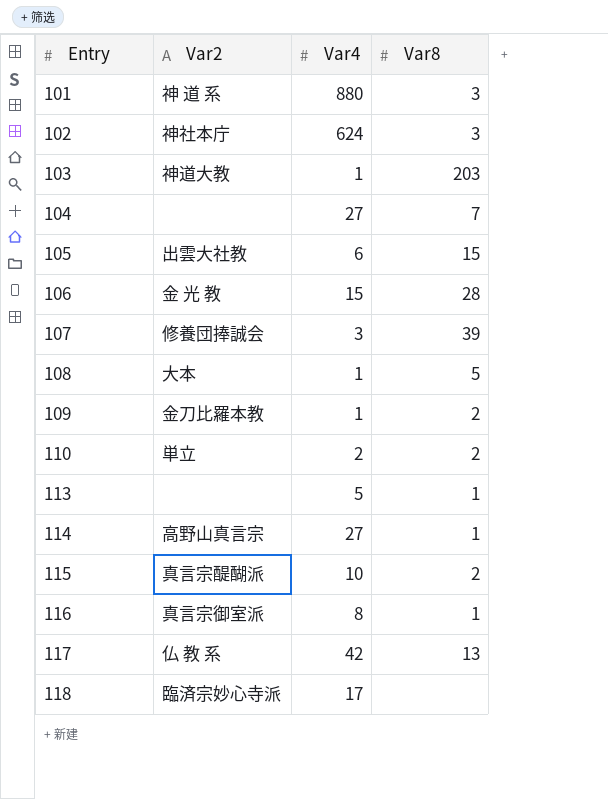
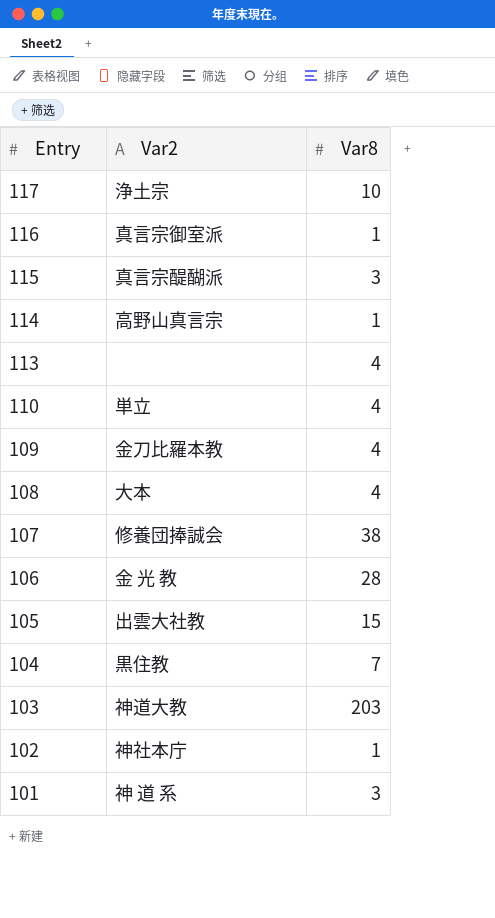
row order: Entry ascending -> Entry descending
column Var4 | position: 3 -> none
row 118: 臨済宗妙心寺派 | 17 | none -> none
117 | Var2: 仏 教 系 -> 浄土宗
117 | Var8: 13 -> 10
115 | Var8: 2 -> 3
113 | Var8: 1 -> 4
110 | Var8: 2 -> 4
109 | Var8: 2 -> 4
108 | Var8: 5 -> 4
107 | Var8: 39 -> 38
104 | Var2: none -> 黒住教
102 | Var8: 3 -> 1

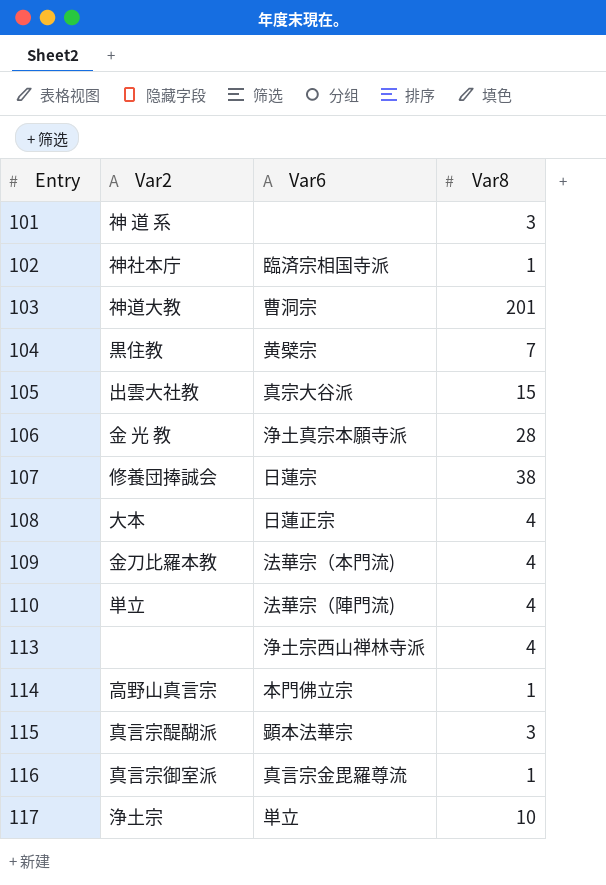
row order: Entry descending -> Entry ascending
column Var6 | position: none -> 3
103 | Var8: 203 -> 201

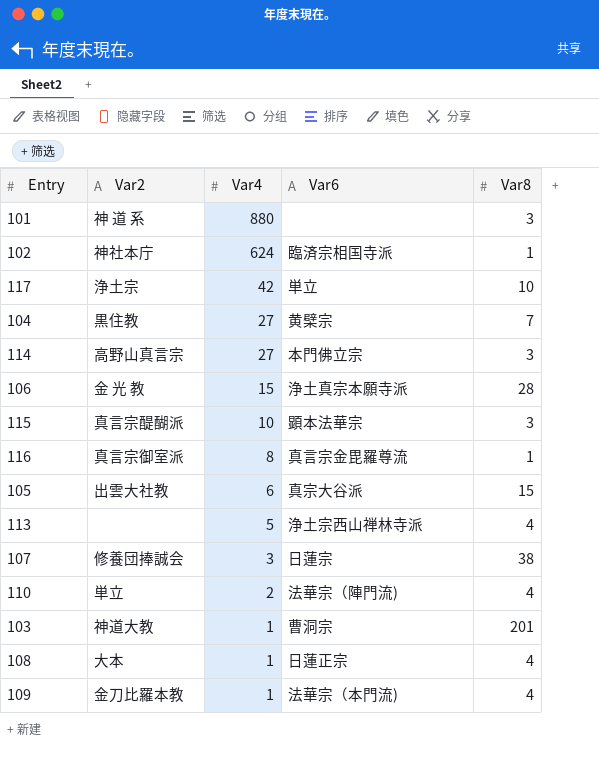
row order: Entry ascending -> Var4 descending
column Var4 | position: none -> 3
114 | Var8: 1 -> 3

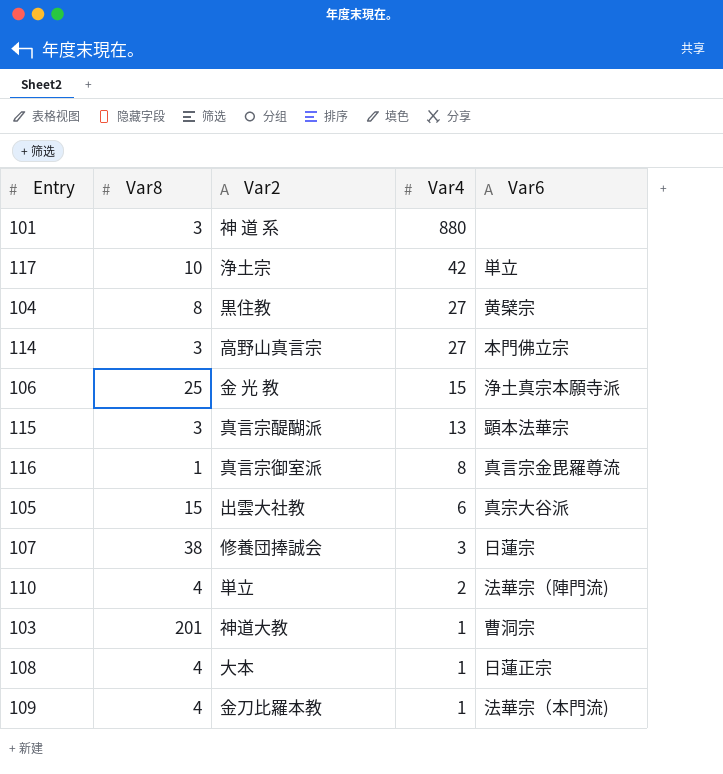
column Var8 | position: 5 -> 2
row 102: 神社本庁 | 624 | 臨済宗相国寺派 | 1 -> none
row 113: none | 5 | 浄土宗西山禅林寺派 | 4 -> none
104 | Var8: 7 -> 8
106 | Var8: 28 -> 25
115 | Var4: 10 -> 13

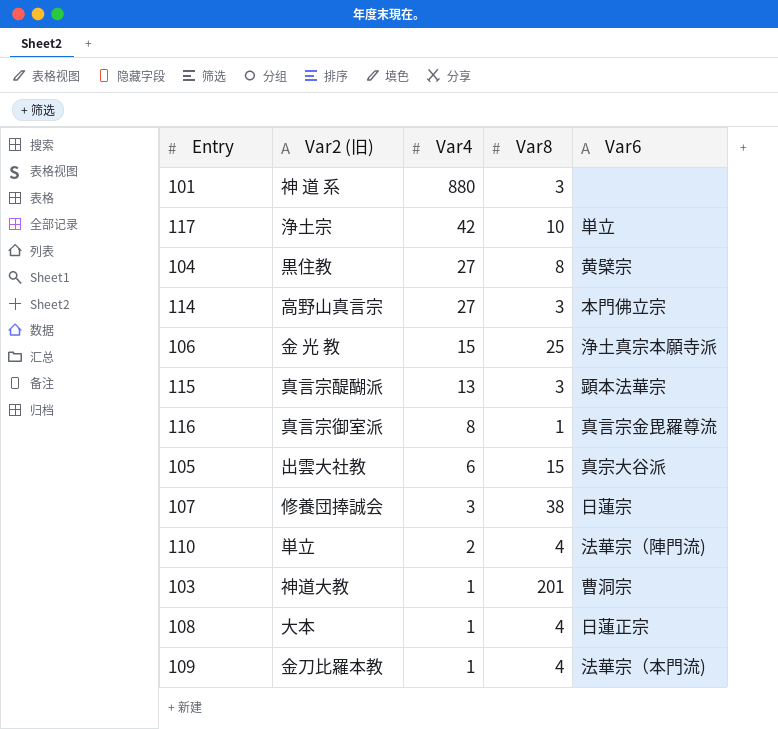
column name: Var2 -> Var2 (旧)
column Var8 | position: 2 -> 4

